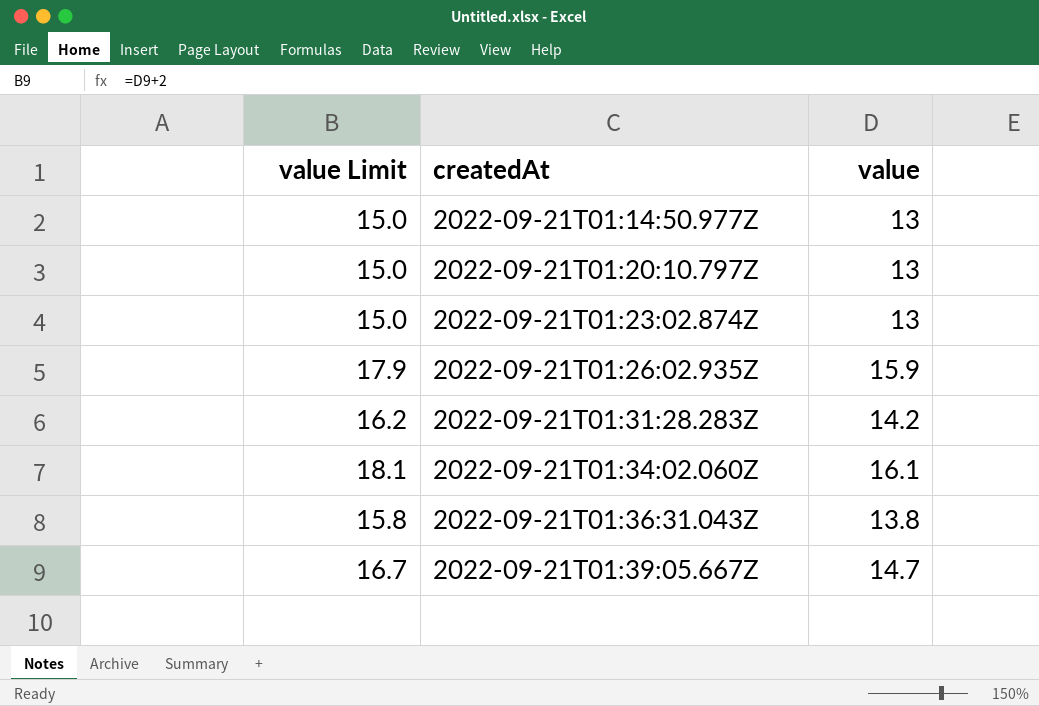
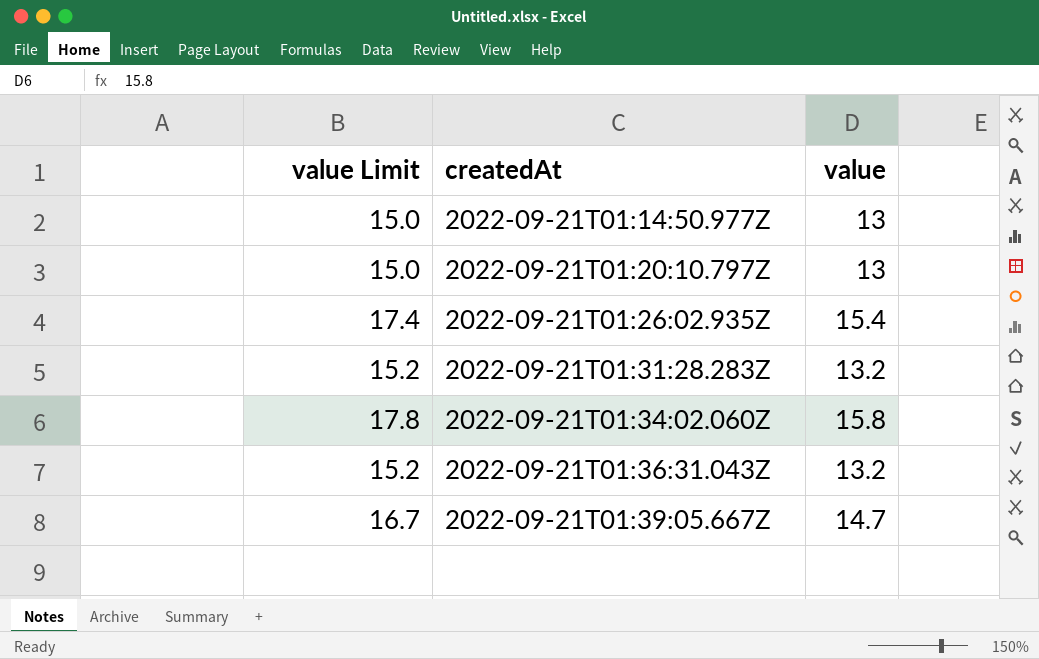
row 2022-09-21T01:23:02.874Z: 15.0 | 13 -> none
2022-09-21T01:26:02.935Z | value Limit: 17.9 -> 17.4
2022-09-21T01:26:02.935Z | value: 15.9 -> 15.4
2022-09-21T01:31:28.283Z | value Limit: 16.2 -> 15.2
2022-09-21T01:31:28.283Z | value: 14.2 -> 13.2
2022-09-21T01:34:02.060Z | value Limit: 18.1 -> 17.8
2022-09-21T01:34:02.060Z | value: 16.1 -> 15.8
2022-09-21T01:36:31.043Z | value Limit: 15.8 -> 15.2
2022-09-21T01:36:31.043Z | value: 13.8 -> 13.2

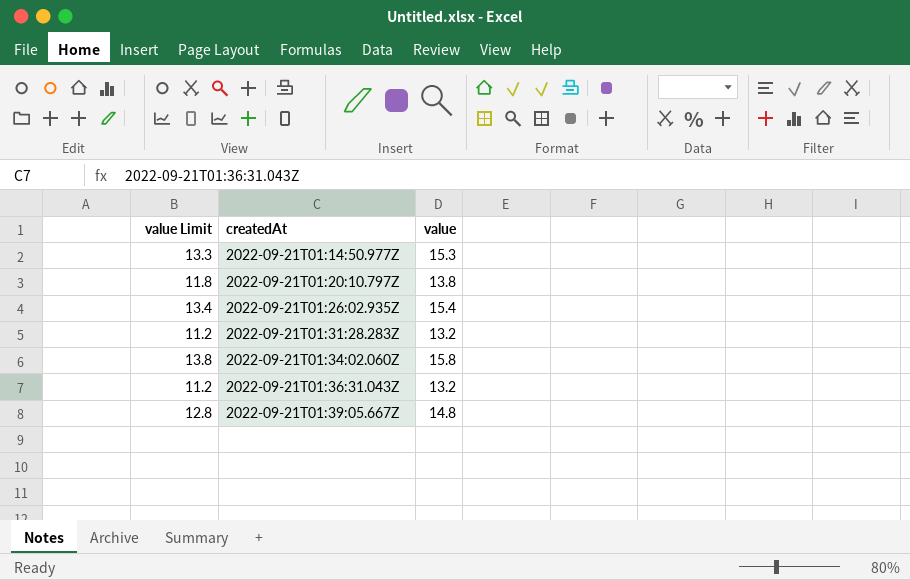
column value Limit | formula: [value] + 2 -> [value] - 2
2022-09-21T01:14:50.977Z | value: 13 -> 15.3
2022-09-21T01:20:10.797Z | value: 13 -> 13.8
2022-09-21T01:39:05.667Z | value: 14.7 -> 14.8

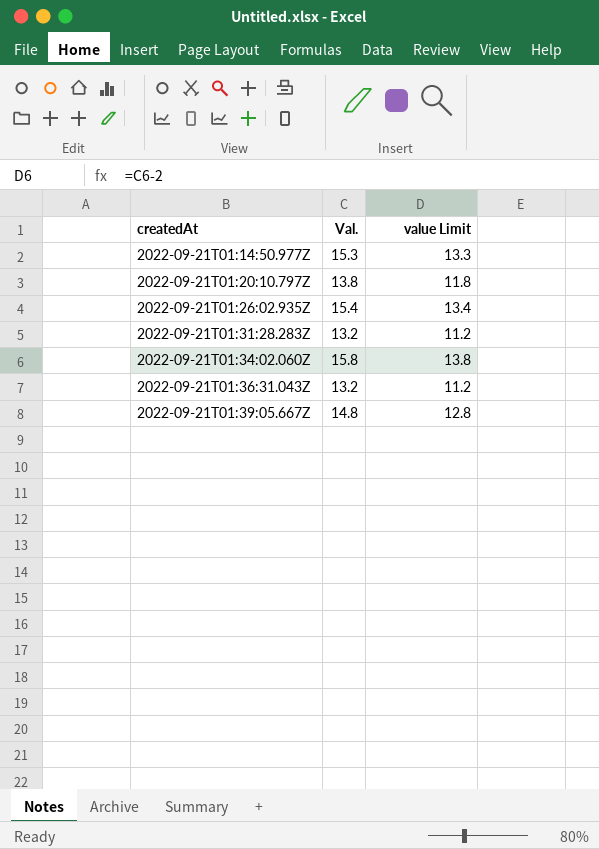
column name: value -> Val.
column value Limit | position: 1 -> 3

